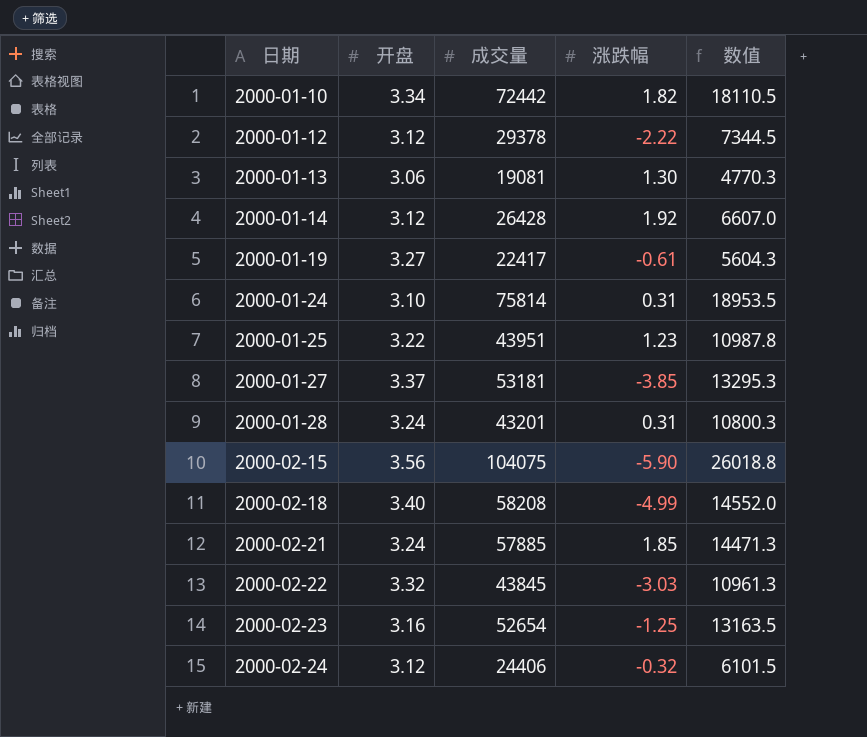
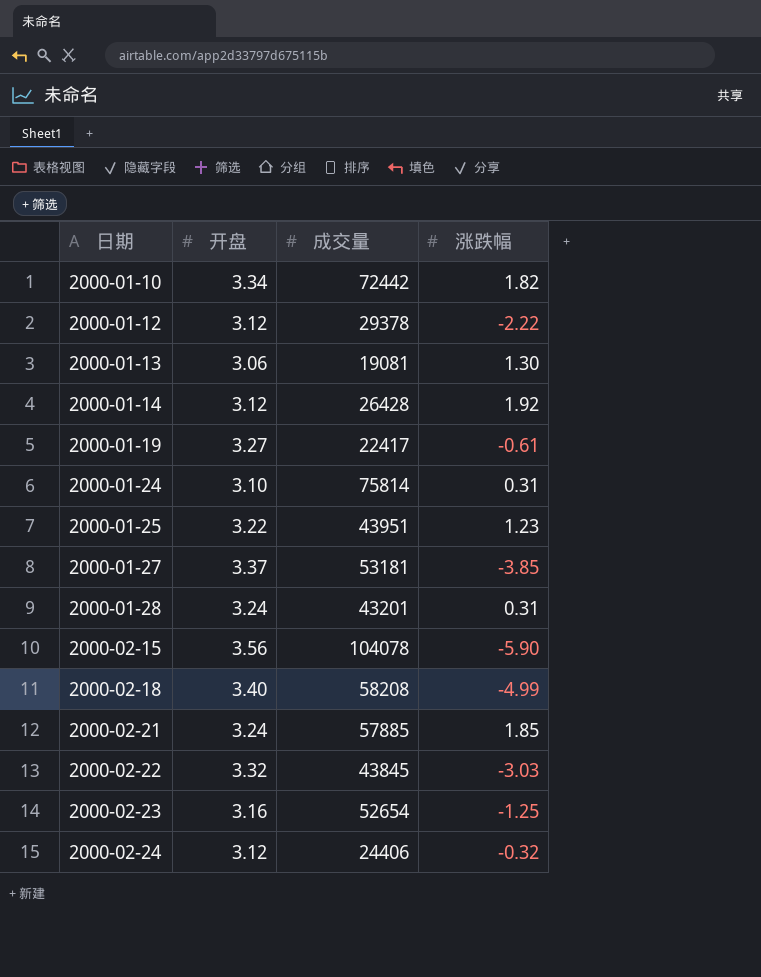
column 数值 | formula: [成交量] * 0.25 -> none
2000-02-15 | 成交量: 104075 -> 104078

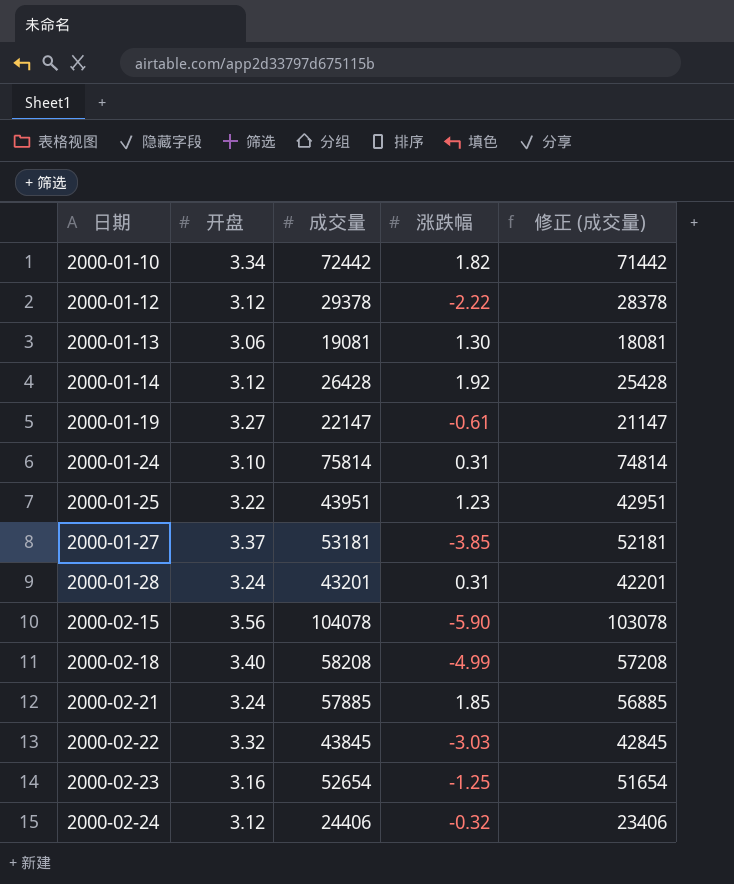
column 修正 (成交量) | formula: none -> [成交量] - 1000
2000-01-19 | 成交量: 22417 -> 22147

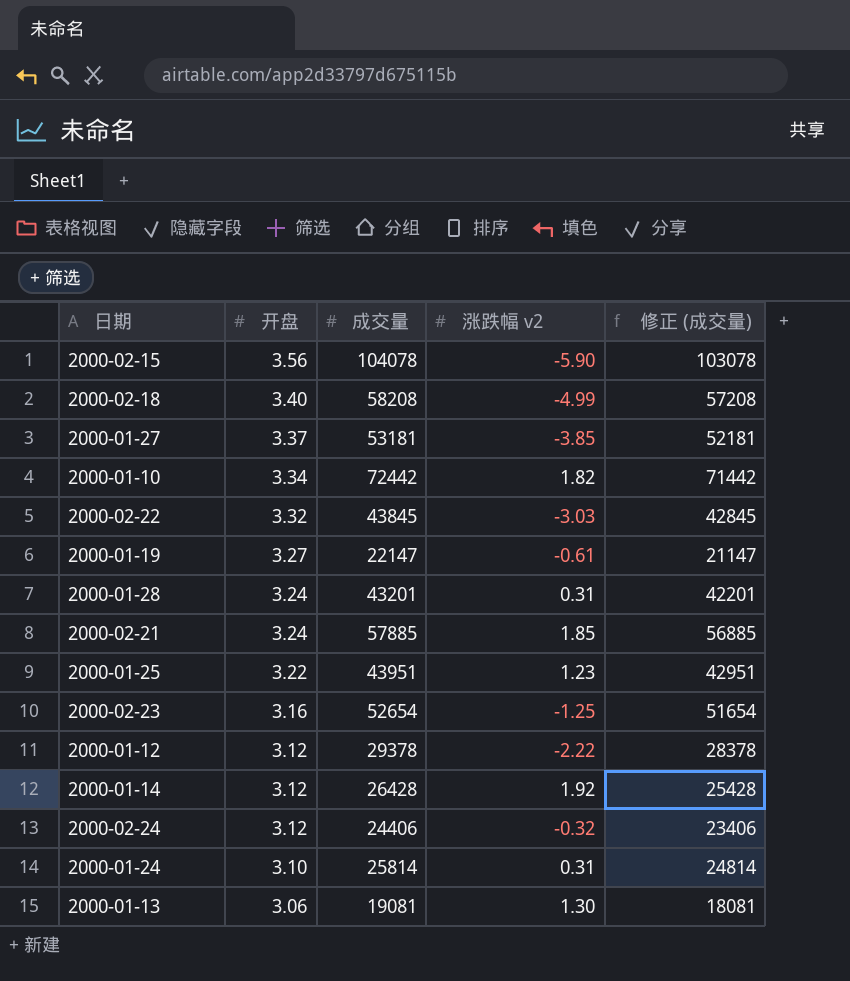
row order: 日期 ascending -> 开盘 descending
column name: 涨跌幅 -> 涨跌幅 v2
2000-01-24 | 成交量: 75814 -> 25814
2000-01-24 | 修正 (成交量): 74814 -> 24814

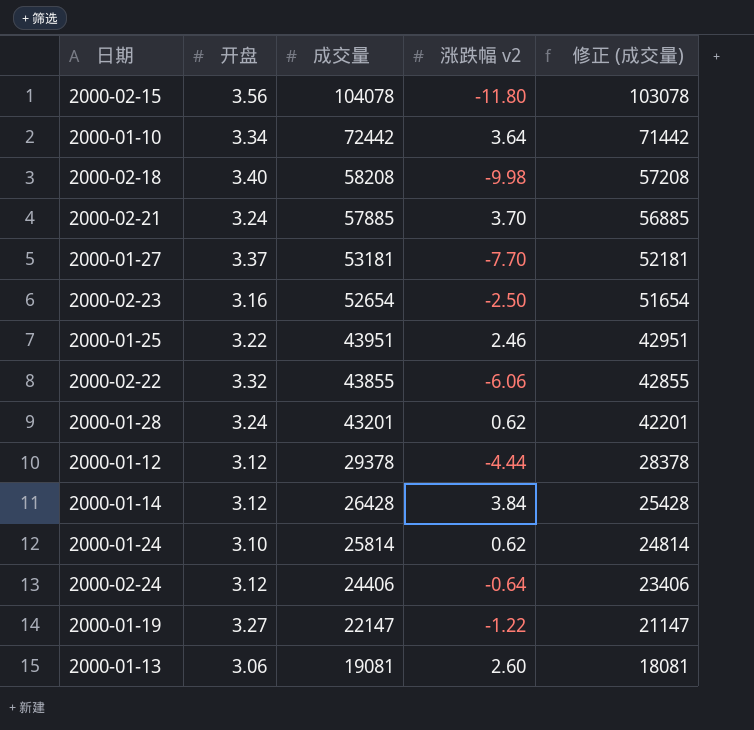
row order: 开盘 descending -> 成交量 descending
2000-02-15 | 涨跌幅 v2: -5.90 -> -11.80
2000-01-10 | 涨跌幅 v2: 1.82 -> 3.64
2000-02-18 | 涨跌幅 v2: -4.99 -> -9.98
2000-02-21 | 涨跌幅 v2: 1.85 -> 3.70
2000-01-27 | 涨跌幅 v2: -3.85 -> -7.70
2000-02-23 | 涨跌幅 v2: -1.25 -> -2.50
2000-01-25 | 涨跌幅 v2: 1.23 -> 2.46
2000-02-22 | 成交量: 43845 -> 43855
2000-02-22 | 涨跌幅 v2: -3.03 -> -6.06
2000-02-22 | 修正 (成交量): 42845 -> 42855
2000-01-28 | 涨跌幅 v2: 0.31 -> 0.62
2000-01-12 | 涨跌幅 v2: -2.22 -> -4.44
2000-01-14 | 涨跌幅 v2: 1.92 -> 3.84
2000-01-24 | 涨跌幅 v2: 0.31 -> 0.62
2000-02-24 | 涨跌幅 v2: -0.32 -> -0.64
2000-01-19 | 涨跌幅 v2: -0.61 -> -1.22
2000-01-13 | 涨跌幅 v2: 1.30 -> 2.60

